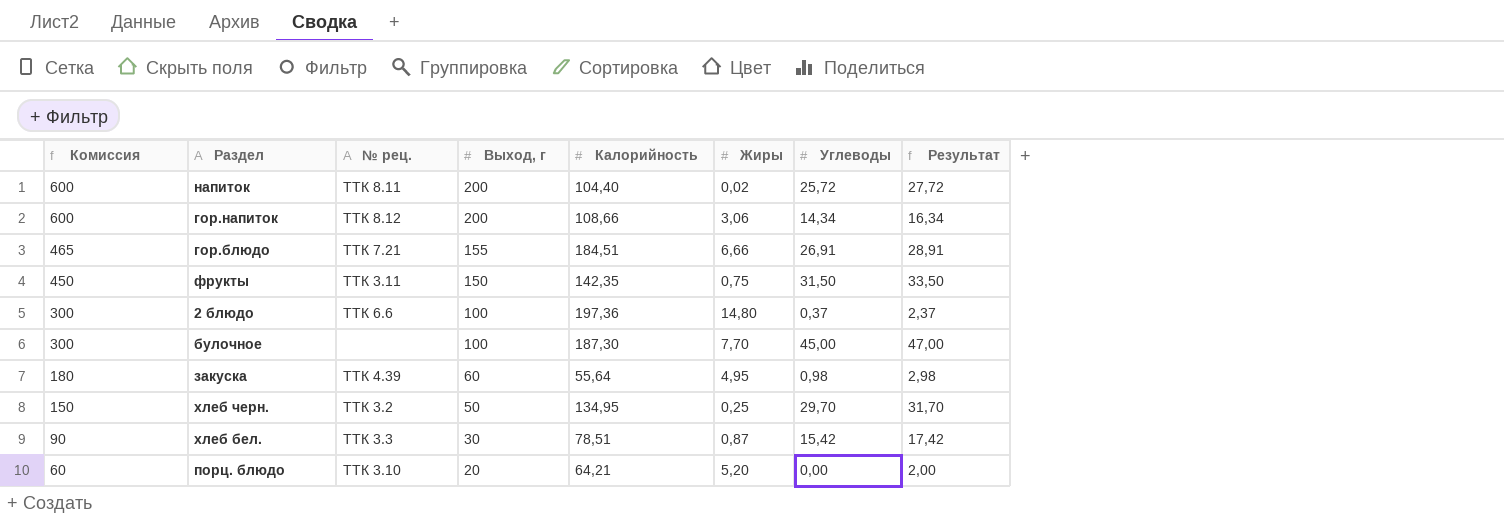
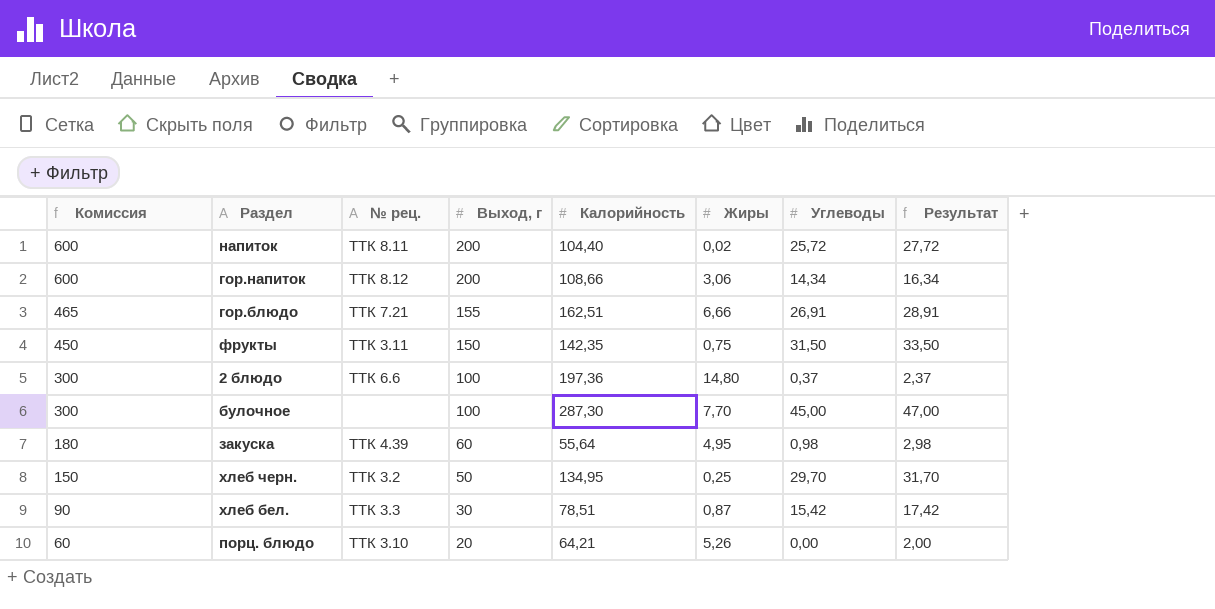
гор.блюдо | Калорийность: 184,51 -> 162,51
булочное | Калорийность: 187,30 -> 287,30
порц. блюдо | Жиры: 5,20 -> 5,26

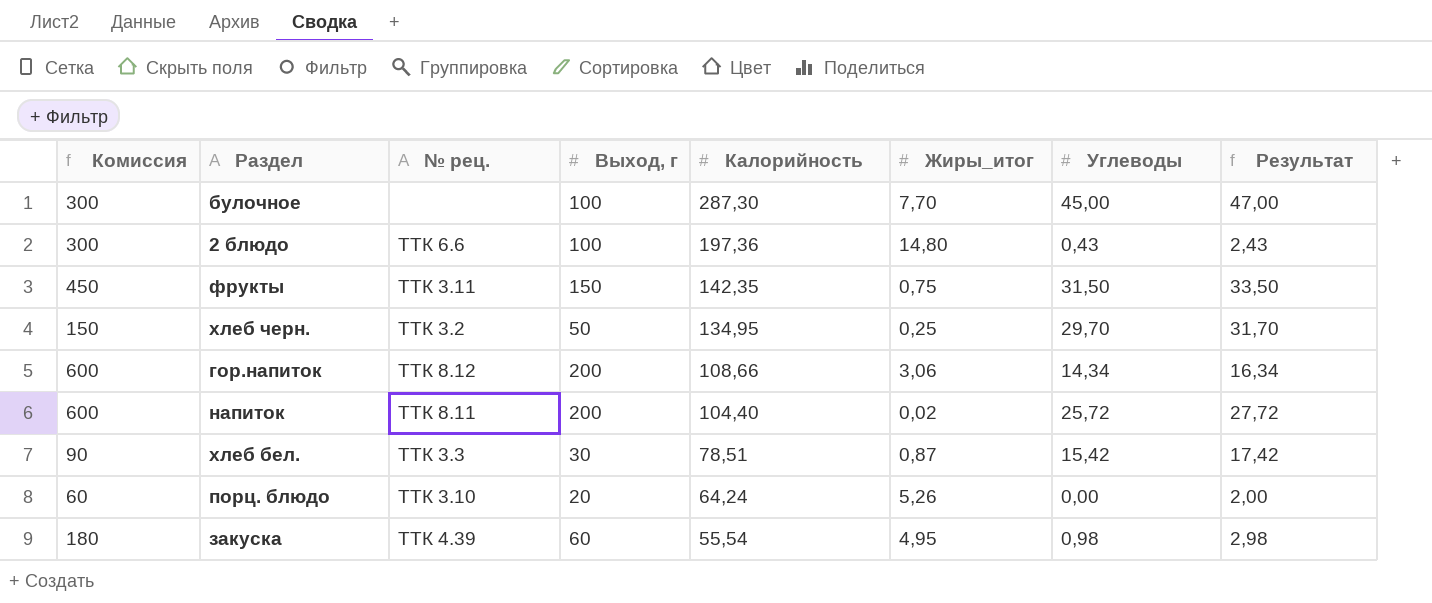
row order: Комиссия descending -> Калорийность descending
column name: Жиры -> Жиры_итог
row гор.блюдо: 465 | ТТК 7.21 | 155 | 162,51 | 6,66 | 26,91 | 28,91 -> none
2 блюдо | Углеводы: 0,37 -> 0,43
2 блюдо | Результат: 2,37 -> 2,43
порц. блюдо | Калорийность: 64,21 -> 64,24
закуска | Калорийность: 55,64 -> 55,54

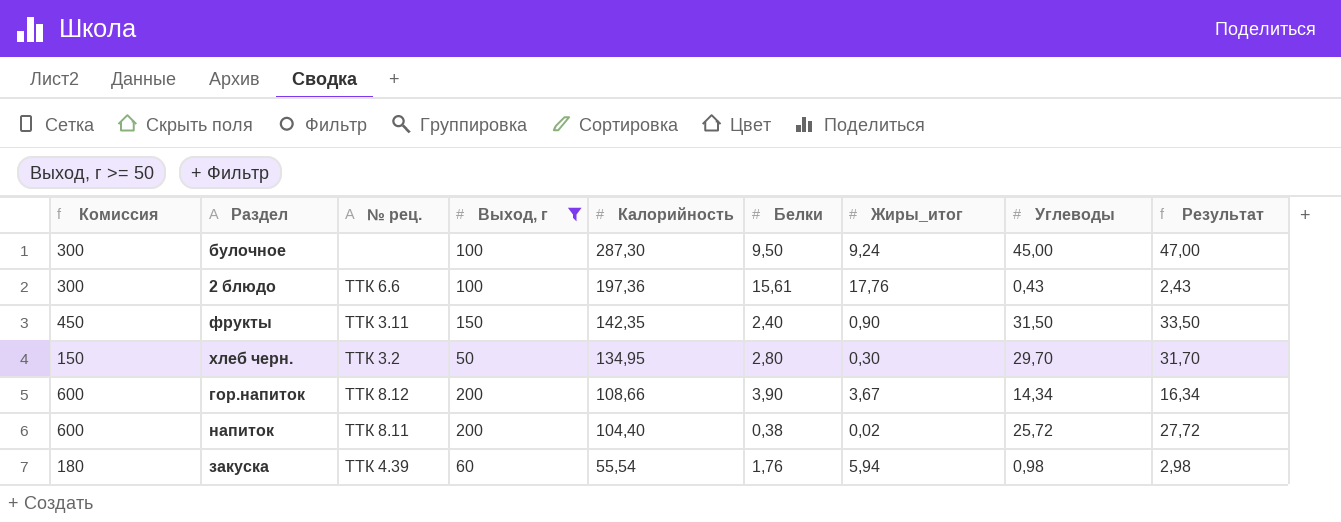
filter: none -> Выход, г >= 50
column Белки | position: none -> 6
булочное | Жиры_итог: 7,70 -> 9,24
2 блюдо | Жиры_итог: 14,80 -> 17,76
фрукты | Жиры_итог: 0,75 -> 0,90
хлеб черн. | Жиры_итог: 0,25 -> 0,30
гор.напиток | Жиры_итог: 3,06 -> 3,67
закуска | Жиры_итог: 4,95 -> 5,94

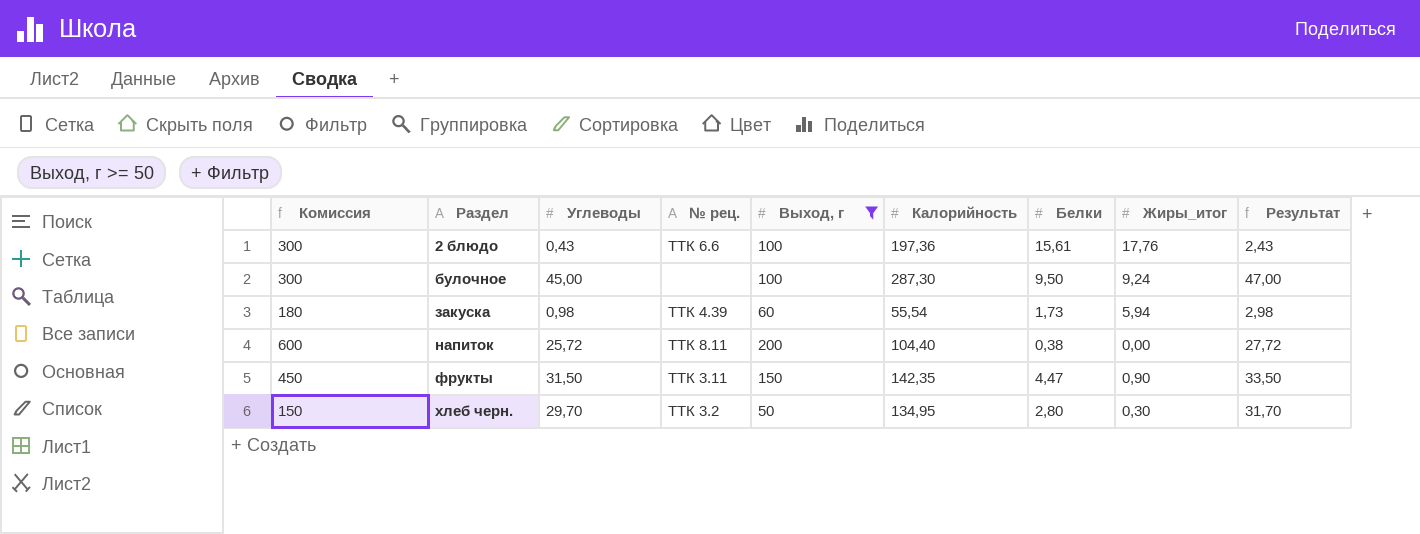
row order: Калорийность descending -> Раздел ascending
column Углеводы | position: 8 -> 3
row гор.напиток: 600 | ТТК 8.12 | 200 | 108,66 | 3,90 | 3,67 | 14,34 | 16,34 -> none
закуска | Белки: 1,76 -> 1,73
напиток | Жиры_итог: 0,02 -> 0,00
фрукты | Белки: 2,40 -> 4,47

